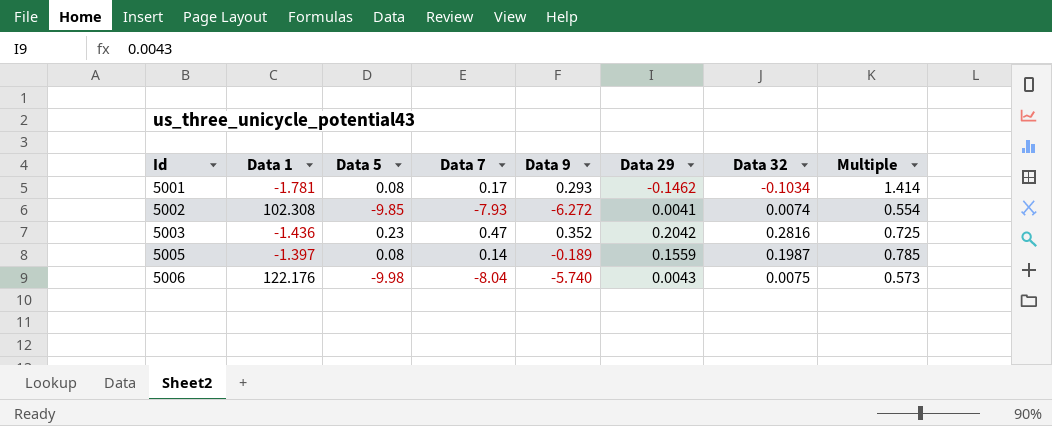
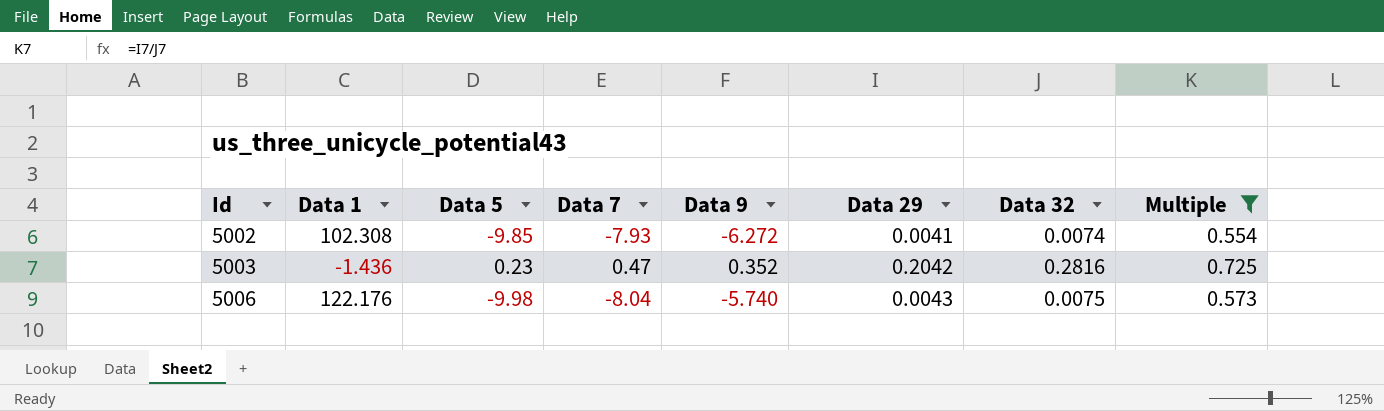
filter: none -> Multiple <= 0.725

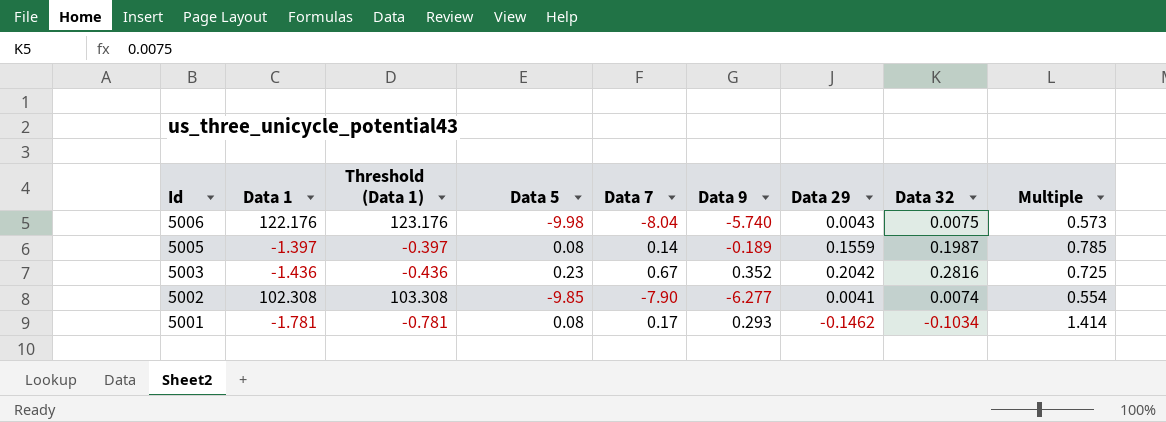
filter: Multiple <= 0.725 -> none
row order: Id ascending -> Id descending
column Threshold (Data 1) | formula: none -> [Data 1] + 1
5003 | Data 7: 0.47 -> 0.67
5002 | Data 7: -7.93 -> -7.90
5002 | Data 9: -6.272 -> -6.277

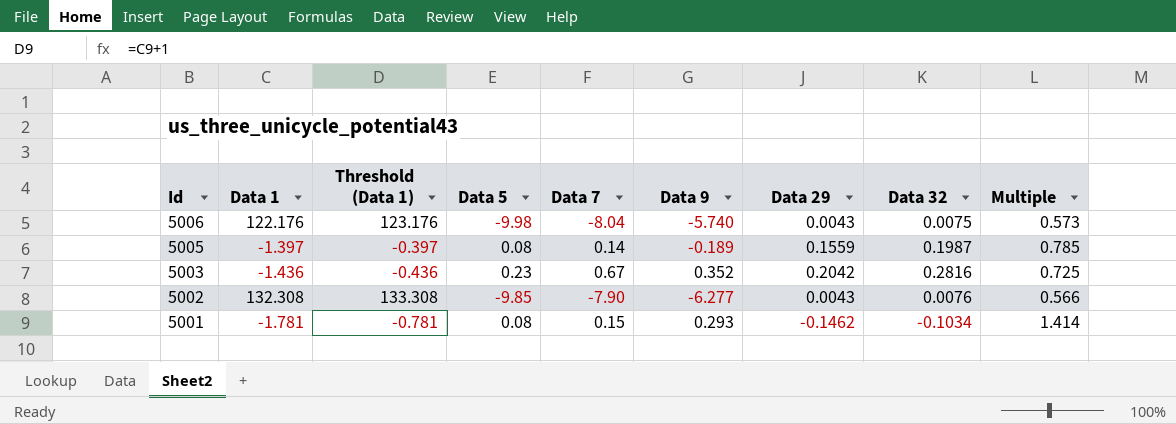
5002 | Data 1: 102.308 -> 132.308
5002 | Threshold (Data 1): 103.308 -> 133.308
5002 | Data 29: 0.0041 -> 0.0043
5002 | Data 32: 0.0074 -> 0.0076
5002 | Multiple: 0.554 -> 0.566
5001 | Data 7: 0.17 -> 0.15

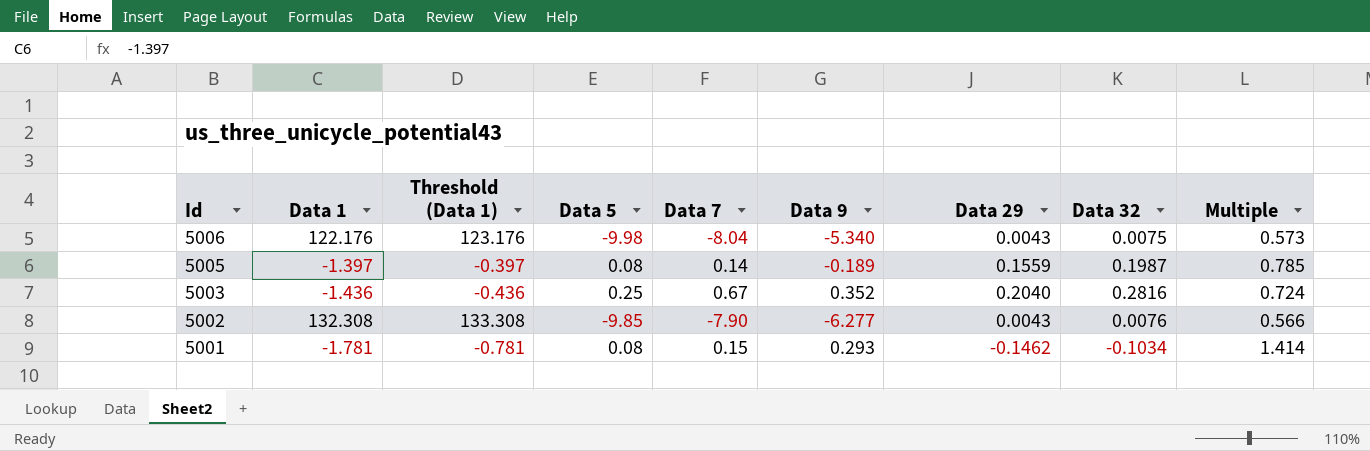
5006 | Data 9: -5.740 -> -5.340
5003 | Data 5: 0.23 -> 0.25
5003 | Data 29: 0.2042 -> 0.2040
5003 | Multiple: 0.725 -> 0.724

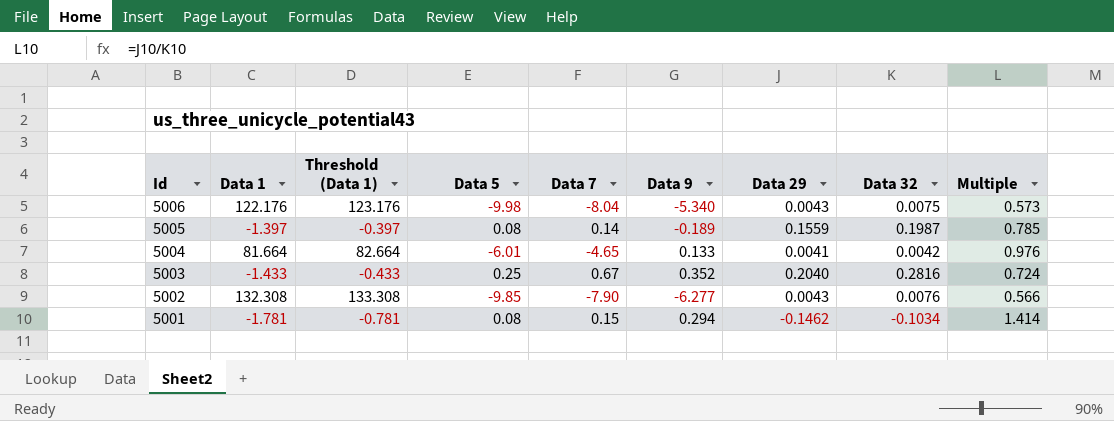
row 5004: none -> 81.664 | 82.664 | -6.01 | -4.65 | 0.133 | 0.0041 | 0.0042 | 0.976
5003 | Data 1: -1.436 -> -1.433
5003 | Threshold (Data 1): -0.436 -> -0.433
5001 | Data 9: 0.293 -> 0.294

